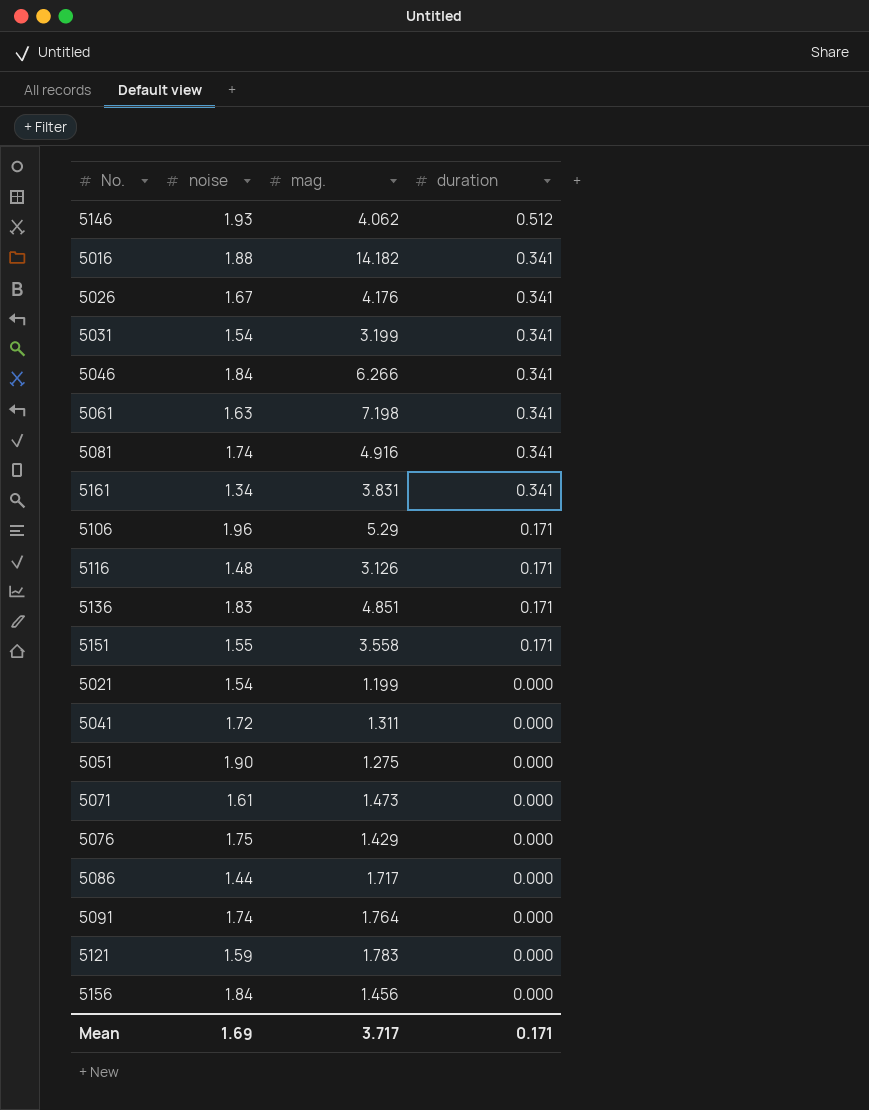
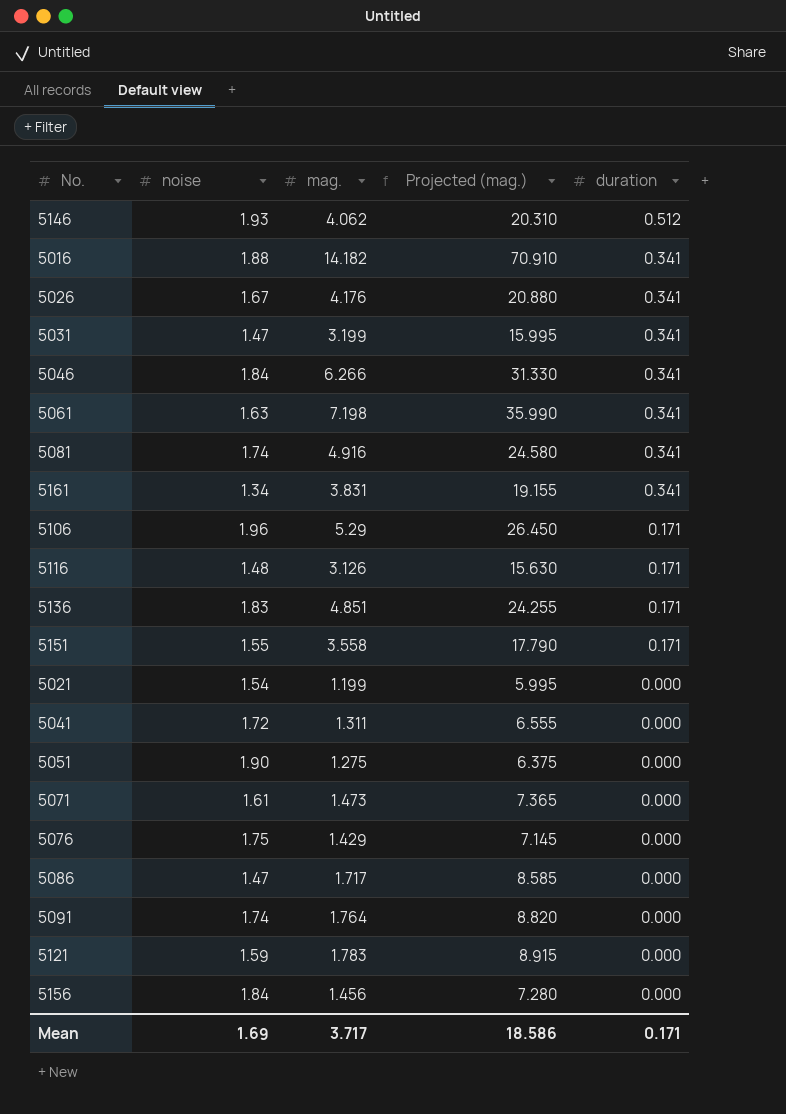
column Projected (mag.) | formula: none -> [mag.] * 5
5031 | noise: 1.54 -> 1.47
5086 | noise: 1.44 -> 1.47

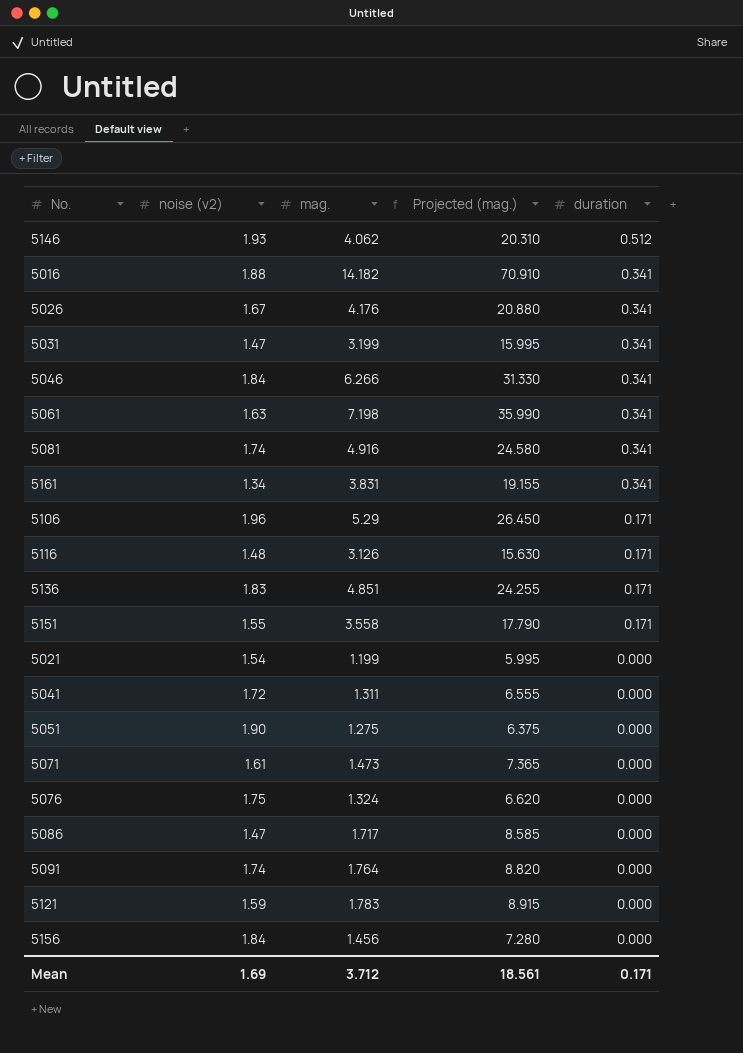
column name: noise -> noise (v2)
5076 | mag.: 1.429 -> 1.324
5076 | Projected (mag.): 7.145 -> 6.620
Mean | mag.: 3.717 -> 3.712
Mean | Projected (mag.): 18.586 -> 18.561

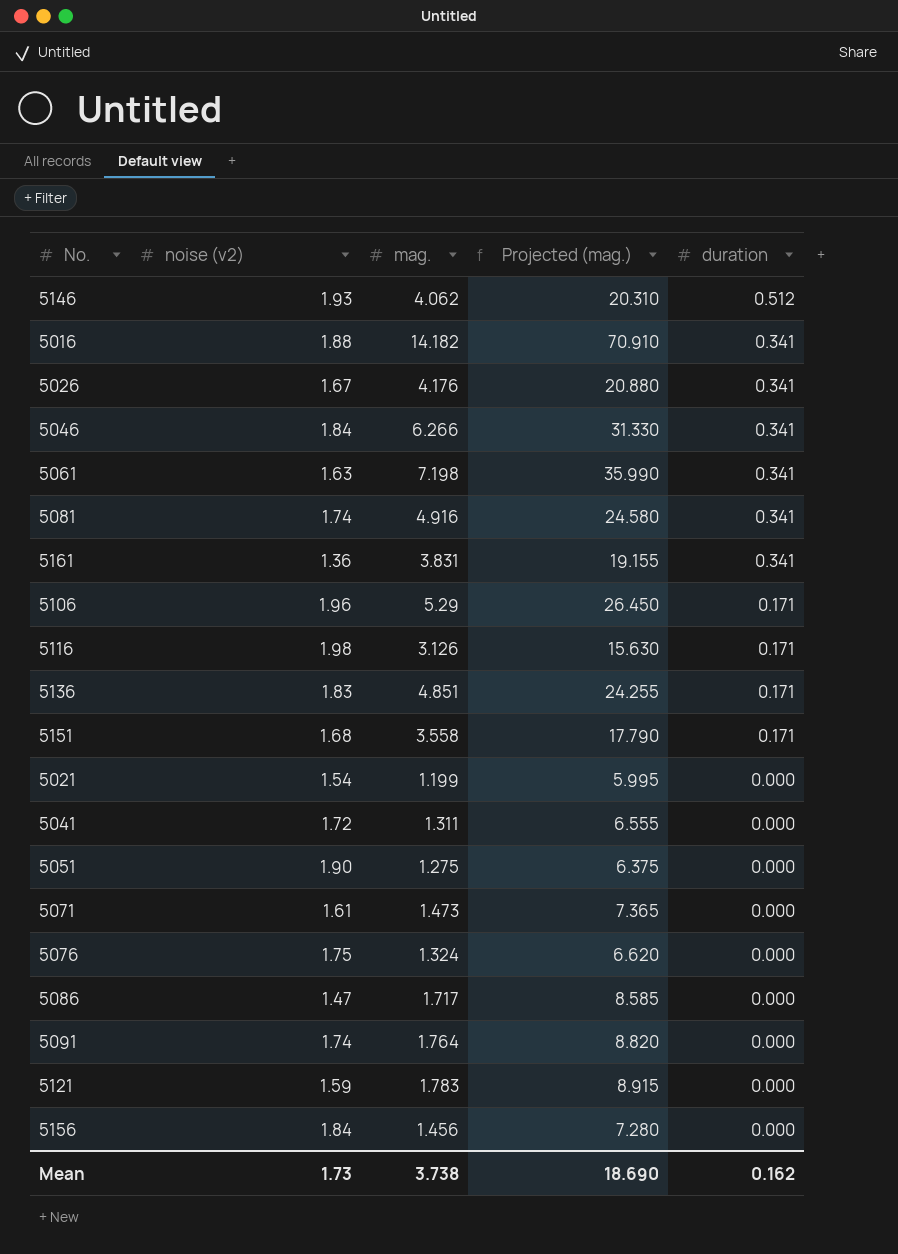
row 5031: 1.47 | 3.199 | 15.995 | 0.341 -> none
5161 | noise (v2): 1.34 -> 1.36
5116 | noise (v2): 1.48 -> 1.98
5151 | noise (v2): 1.55 -> 1.68
Mean | noise (v2): 1.69 -> 1.73
Mean | mag.: 3.712 -> 3.738
Mean | Projected (mag.): 18.561 -> 18.690
Mean | duration: 0.171 -> 0.162

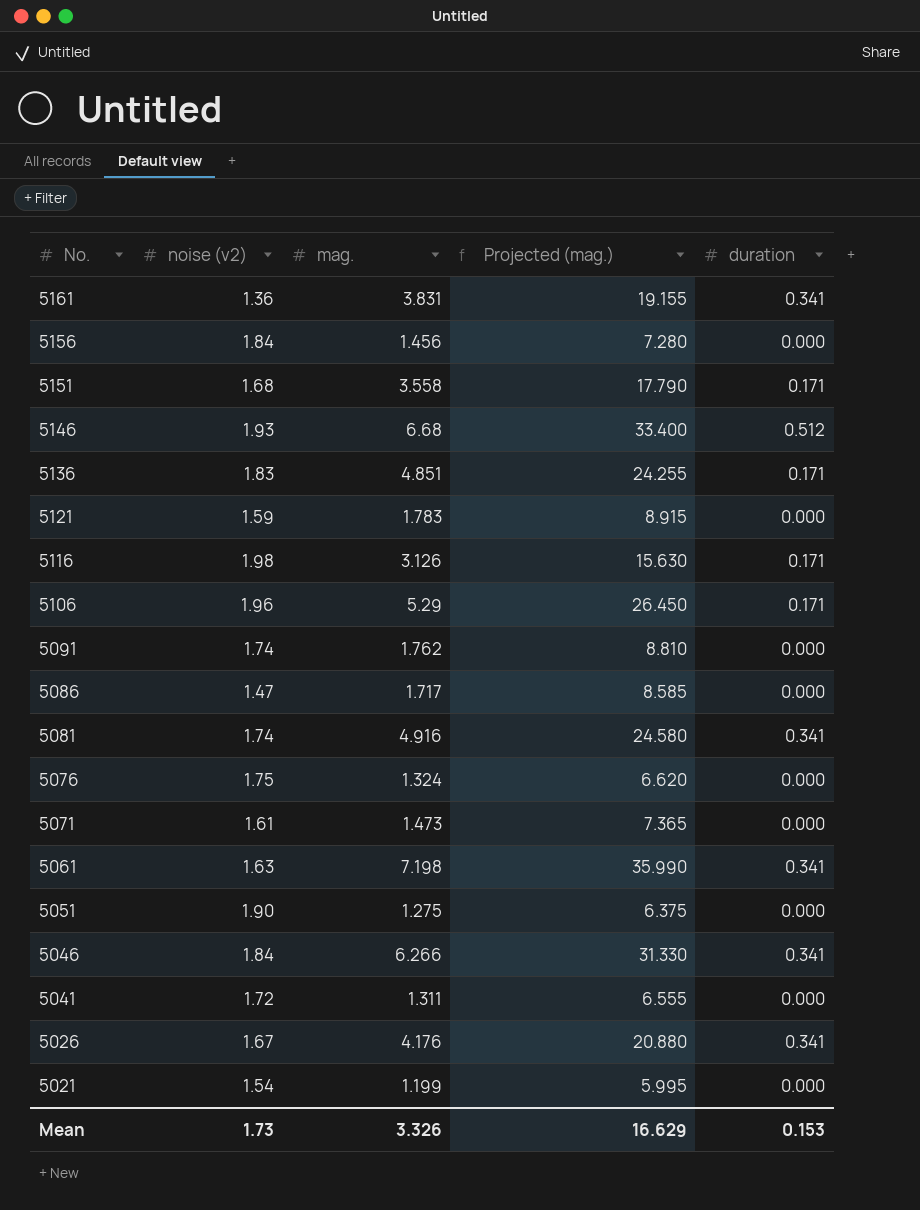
row order: duration descending -> No. descending
row 5016: 1.88 | 14.182 | 70.910 | 0.341 -> none
5146 | mag.: 4.062 -> 6.68
5146 | Projected (mag.): 20.310 -> 33.400
5091 | mag.: 1.764 -> 1.762
5091 | Projected (mag.): 8.820 -> 8.810
Mean | mag.: 3.738 -> 3.326
Mean | Projected (mag.): 18.690 -> 16.629
Mean | duration: 0.162 -> 0.153

